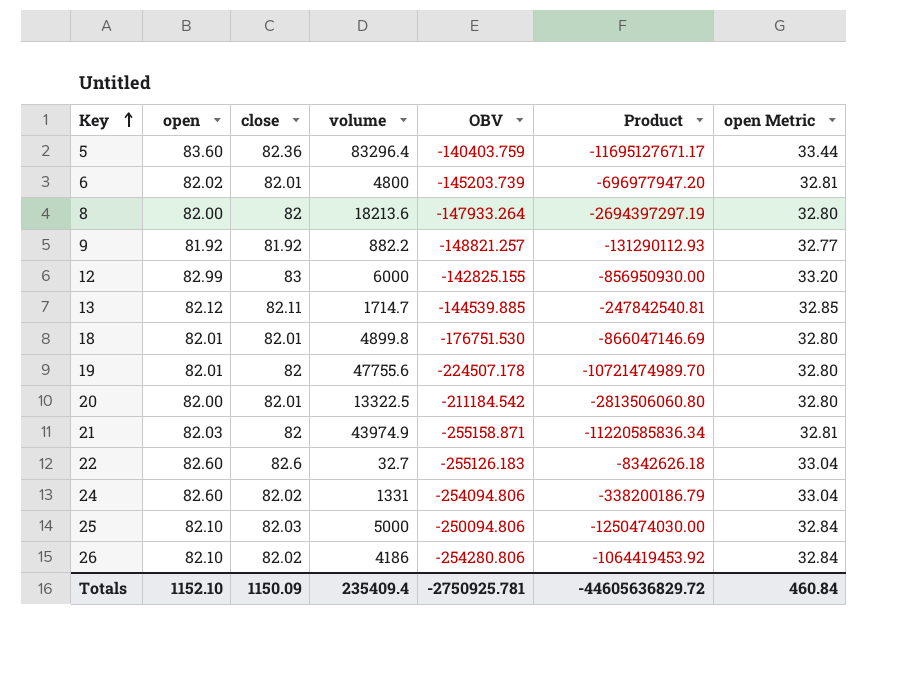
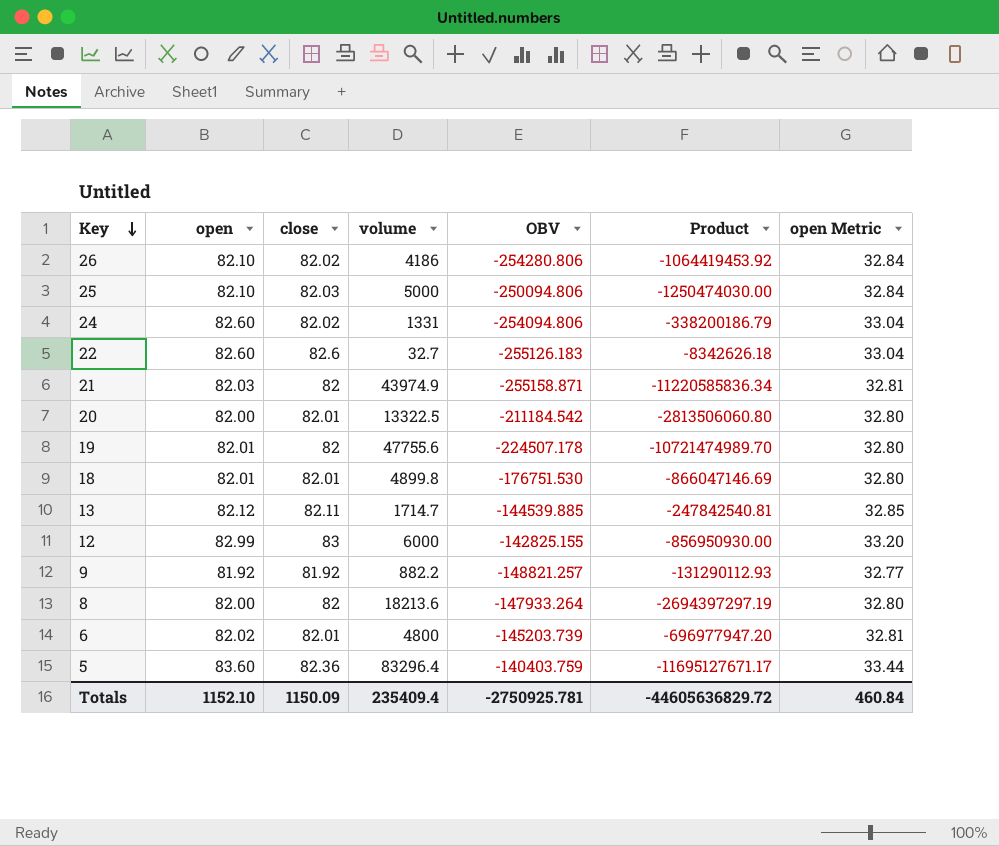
row order: Key ascending -> Key descending

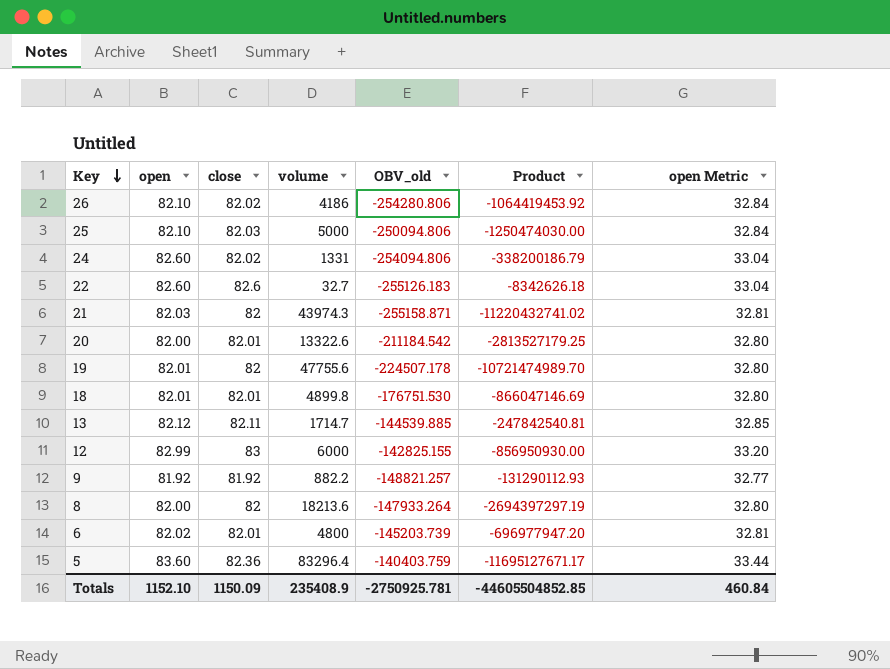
column name: OBV -> OBV_old
21 | volume: 43974.9 -> 43974.3
21 | Product: -11220585836.34 -> -11220432741.02
20 | volume: 13322.5 -> 13322.6
20 | Product: -2813506060.80 -> -2813527179.25
Totals | volume: 235409.4 -> 235408.9
Totals | Product: -44605636829.72 -> -44605504852.85

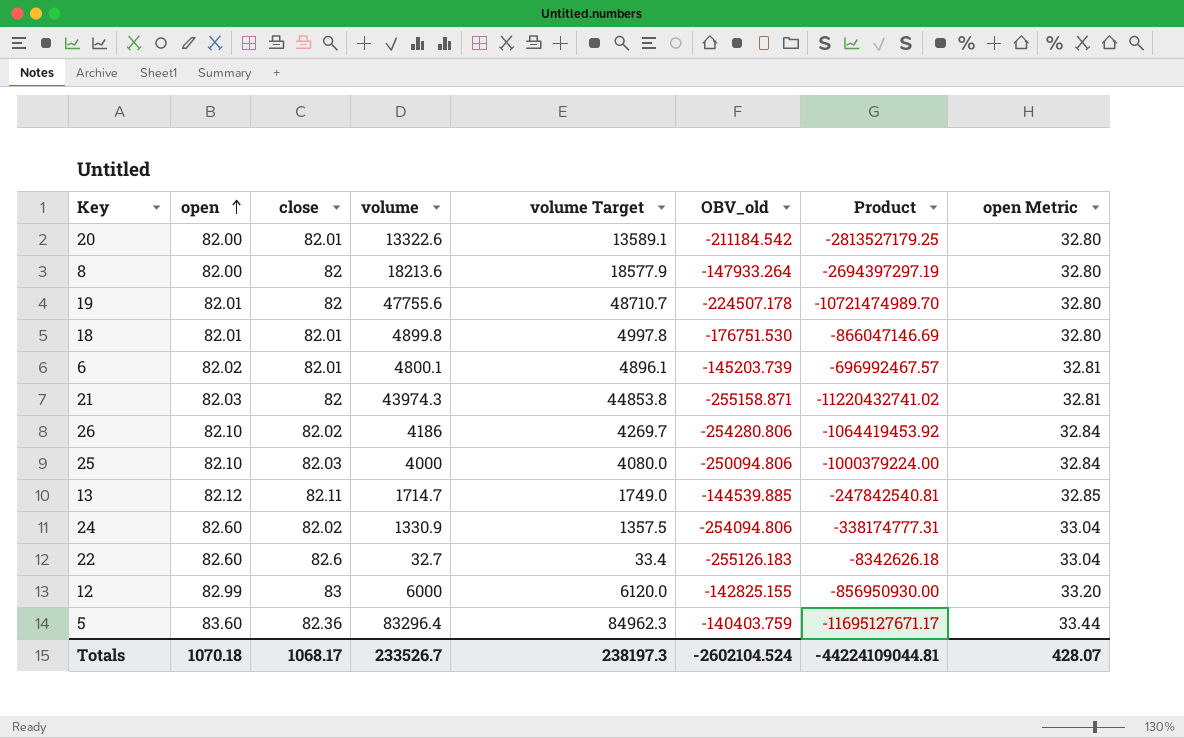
row order: Key descending -> open ascending
column volume Target | formula: none -> [volume] * 1.02
row 9: 81.92 | 81.92 | 882.2 | -148821.257 | -131290112.93 | 32.77 -> none
6 | volume: 4800 -> 4800.1
6 | Product: -696977947.20 -> -696992467.57
25 | volume: 5000 -> 4000
25 | Product: -1250474030.00 -> -1000379224.00
24 | volume: 1331 -> 1330.9
24 | Product: -338200186.79 -> -338174777.31
Totals | open: 1152.10 -> 1070.18
Totals | close: 1150.09 -> 1068.17
Totals | volume: 235408.9 -> 233526.7
Totals | OBV_old: -2750925.781 -> -2602104.524
Totals | Product: -44605504852.85 -> -44224109044.81
Totals | open Metric: 460.84 -> 428.07

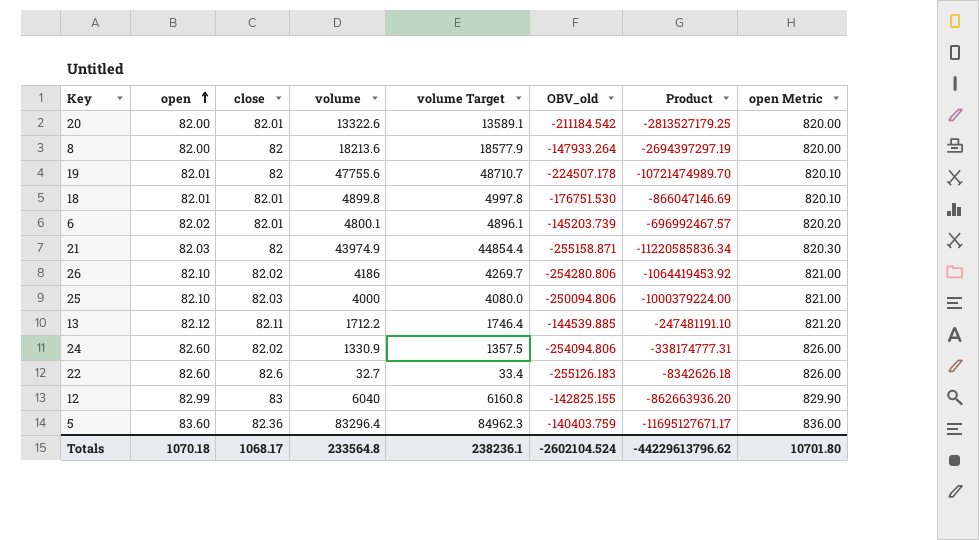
column open Metric | formula: [open] * 0.4 -> [open] * 10
21 | volume: 43974.3 -> 43974.9
21 | volume Target: 44853.8 -> 44854.4
21 | Product: -11220432741.02 -> -11220585836.34
13 | volume: 1714.7 -> 1712.2
13 | volume Target: 1749.0 -> 1746.4
13 | Product: -247842540.81 -> -247481191.10
12 | volume: 6000 -> 6040
12 | volume Target: 6120.0 -> 6160.8
12 | Product: -856950930.00 -> -862663936.20
Totals | volume: 233526.7 -> 233564.8
Totals | volume Target: 238197.3 -> 238236.1
Totals | Product: -44224109044.81 -> -44229613796.62
Totals | open Metric: 428.07 -> 10701.80

